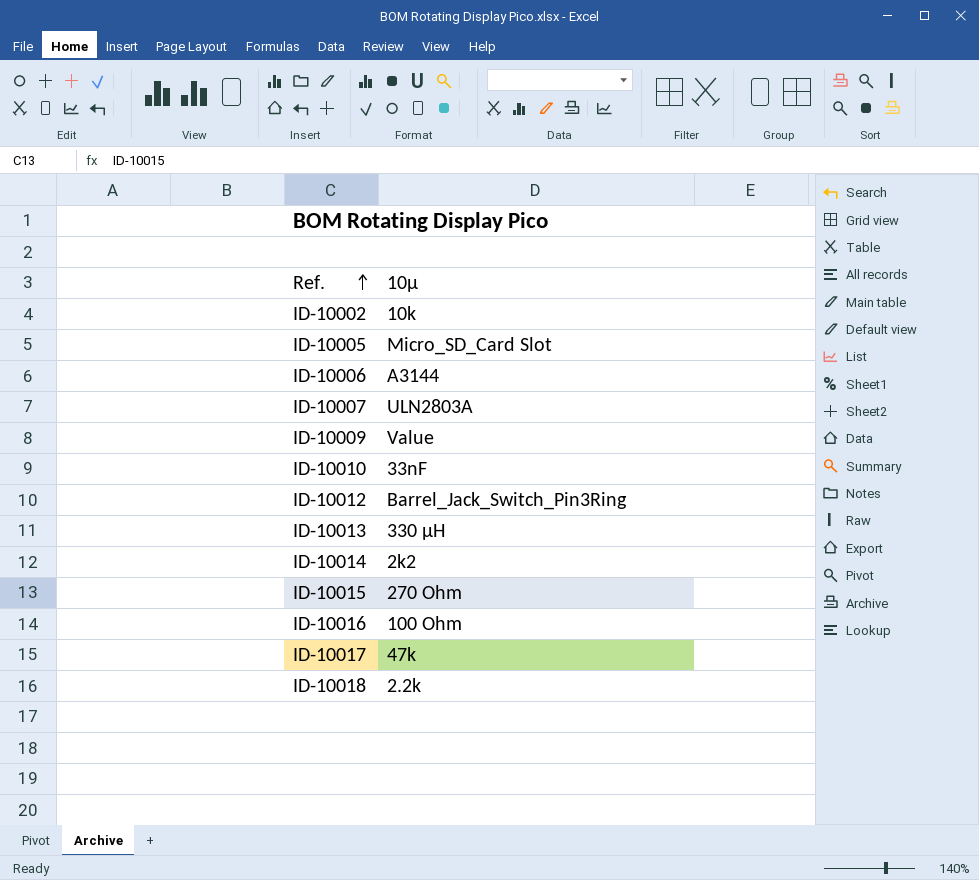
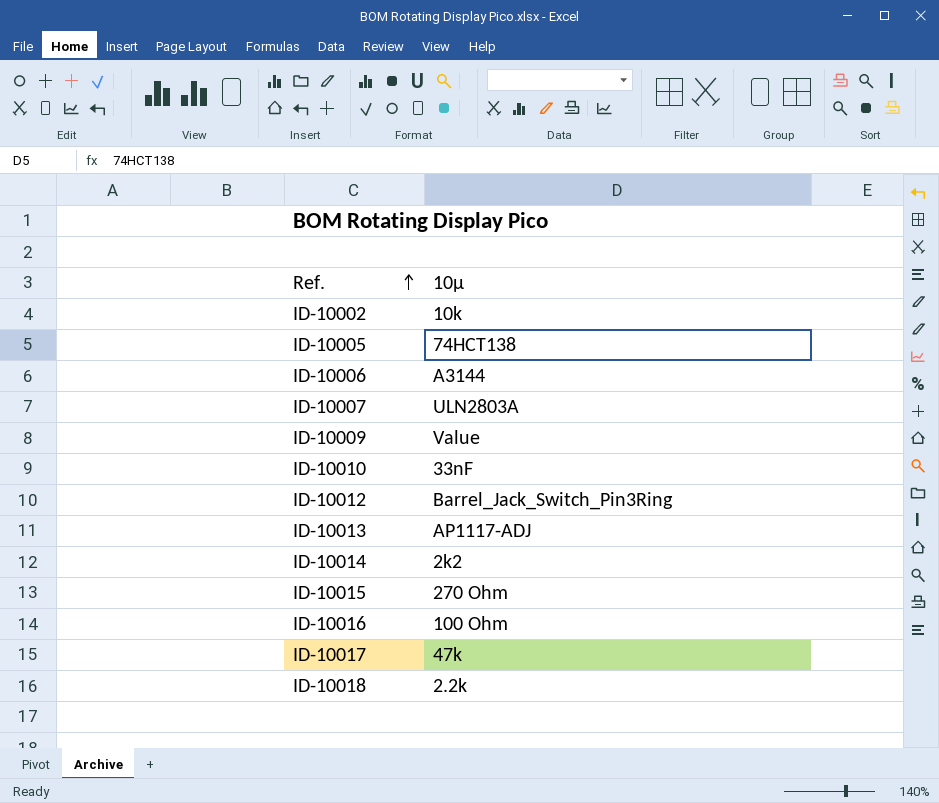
ID-10005 | 10µ: Micro_SD_Card Slot -> 74HCT138
ID-10013 | 10µ: 330 µH -> AP1117-ADJ

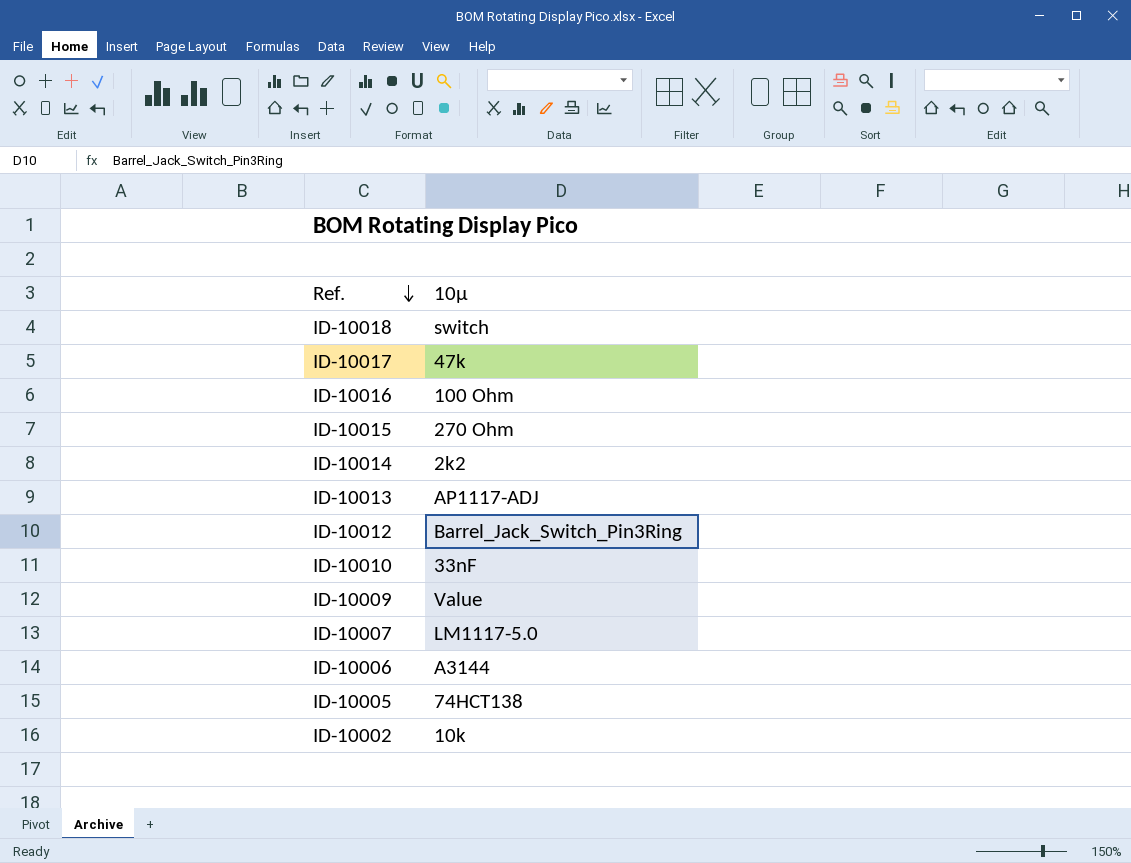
row order: Ref. ascending -> Ref. descending
ID-10018 | 10µ: 2.2k -> switch
ID-10007 | 10µ: ULN2803A -> LM1117-5.0

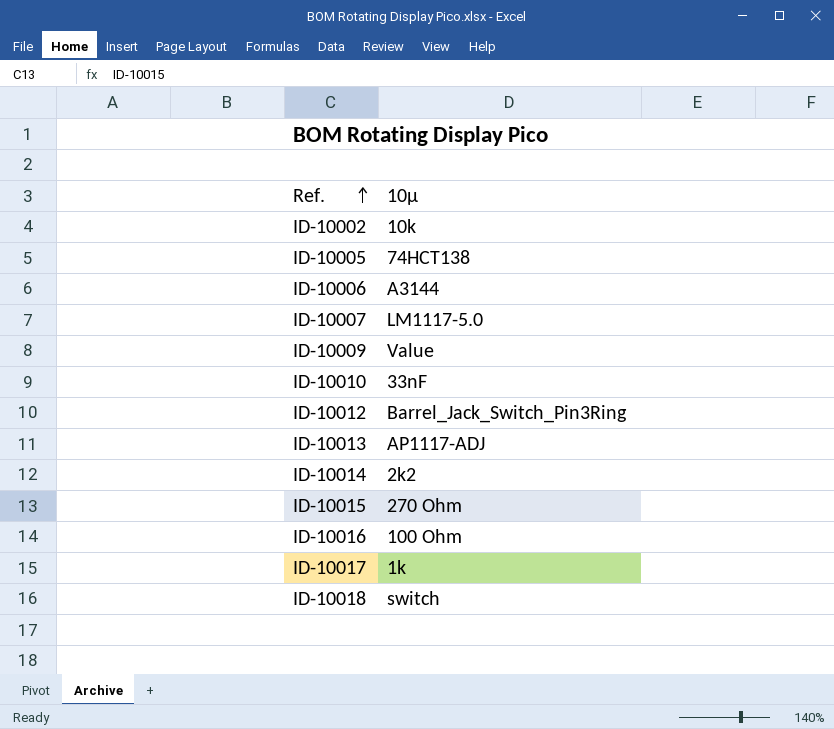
row order: Ref. descending -> Ref. ascending
ID-10017 | 10µ: 47k -> 1k

